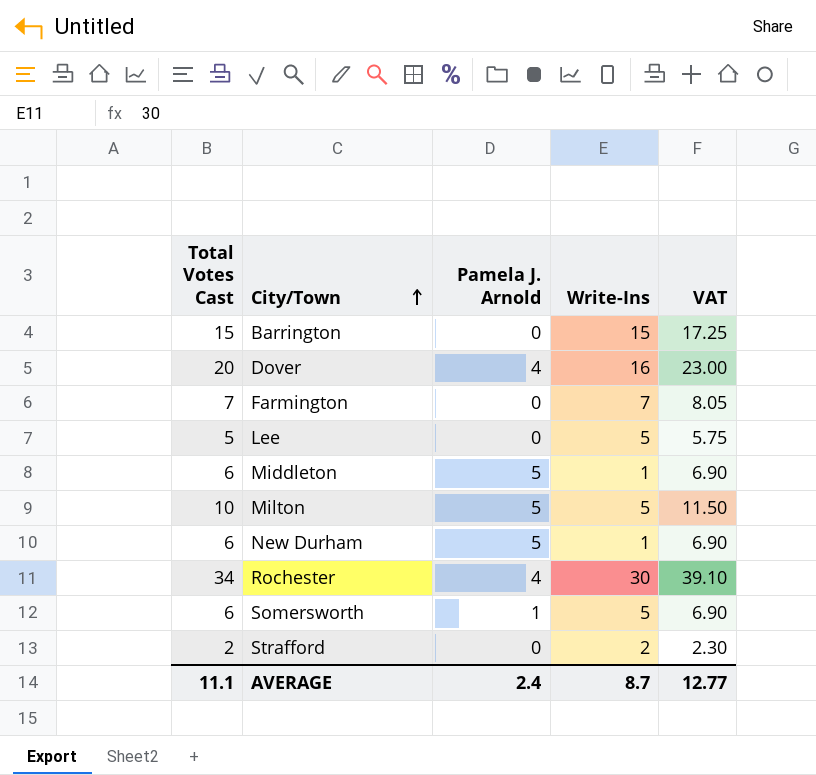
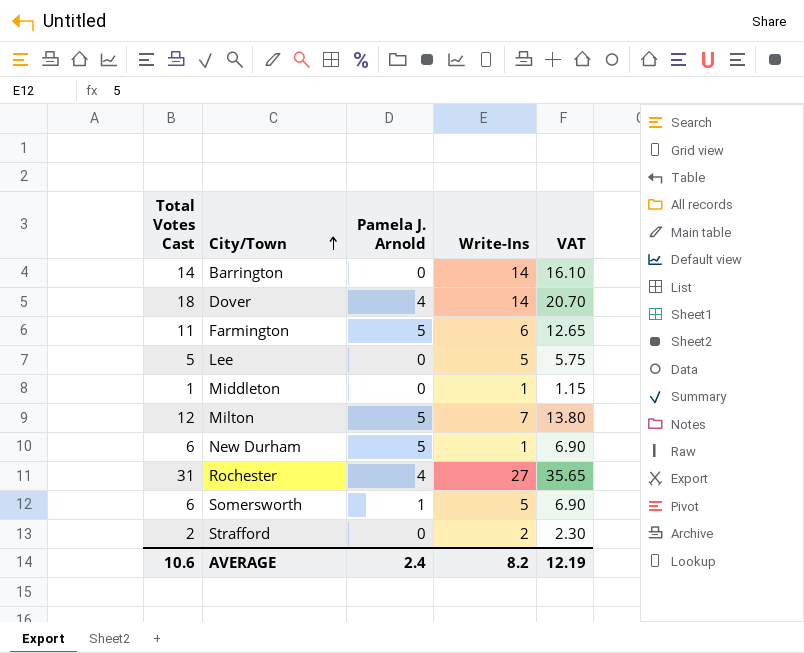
Barrington | Total Votes Cast: 15 -> 14
Barrington | Write-Ins: 15 -> 14
Barrington | VAT: 17.25 -> 16.10
Dover | Total Votes Cast: 20 -> 18
Dover | Write-Ins: 16 -> 14
Dover | VAT: 23.00 -> 20.70
Farmington | Total Votes Cast: 7 -> 11
Farmington | Pamela J. Arnold: 0 -> 5
Farmington | Write-Ins: 7 -> 6
Farmington | VAT: 8.05 -> 12.65
Middleton | Total Votes Cast: 6 -> 1
Middleton | Pamela J. Arnold: 5 -> 0
Middleton | VAT: 6.90 -> 1.15
Milton | Total Votes Cast: 10 -> 12
Milton | Write-Ins: 5 -> 7
Milton | VAT: 11.50 -> 13.80
Rochester | Total Votes Cast: 34 -> 31
Rochester | Write-Ins: 30 -> 27
Rochester | VAT: 39.10 -> 35.65
AVERAGE | Total Votes Cast: 11.1 -> 10.6
AVERAGE | Write-Ins: 8.7 -> 8.2
AVERAGE | VAT: 12.77 -> 12.19

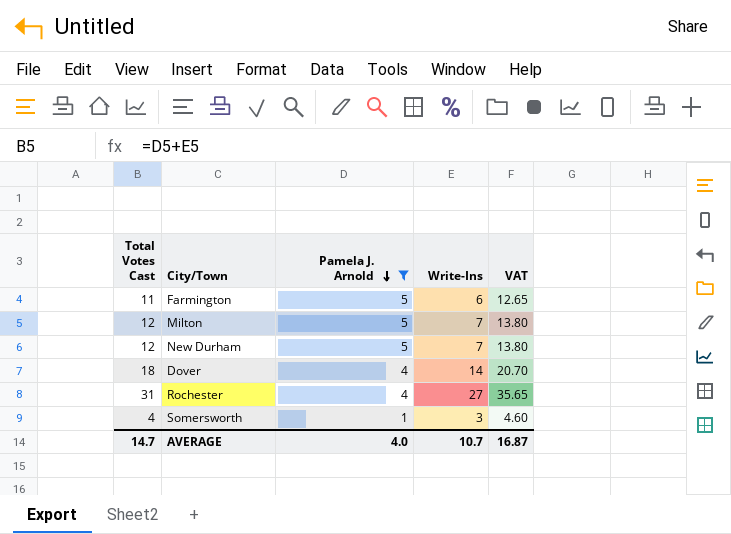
filter: none -> Pamela J. Arnold != 0
row order: City/Town ascending -> Pamela J. Arnold descending
New Durham | Total Votes Cast: 6 -> 12
New Durham | Write-Ins: 1 -> 7
New Durham | VAT: 6.90 -> 13.80
Somersworth | Total Votes Cast: 6 -> 4
Somersworth | Write-Ins: 5 -> 3
Somersworth | VAT: 6.90 -> 4.60
AVERAGE | Total Votes Cast: 10.6 -> 14.7
AVERAGE | Pamela J. Arnold: 2.4 -> 4.0
AVERAGE | Write-Ins: 8.2 -> 10.7
AVERAGE | VAT: 12.19 -> 16.87

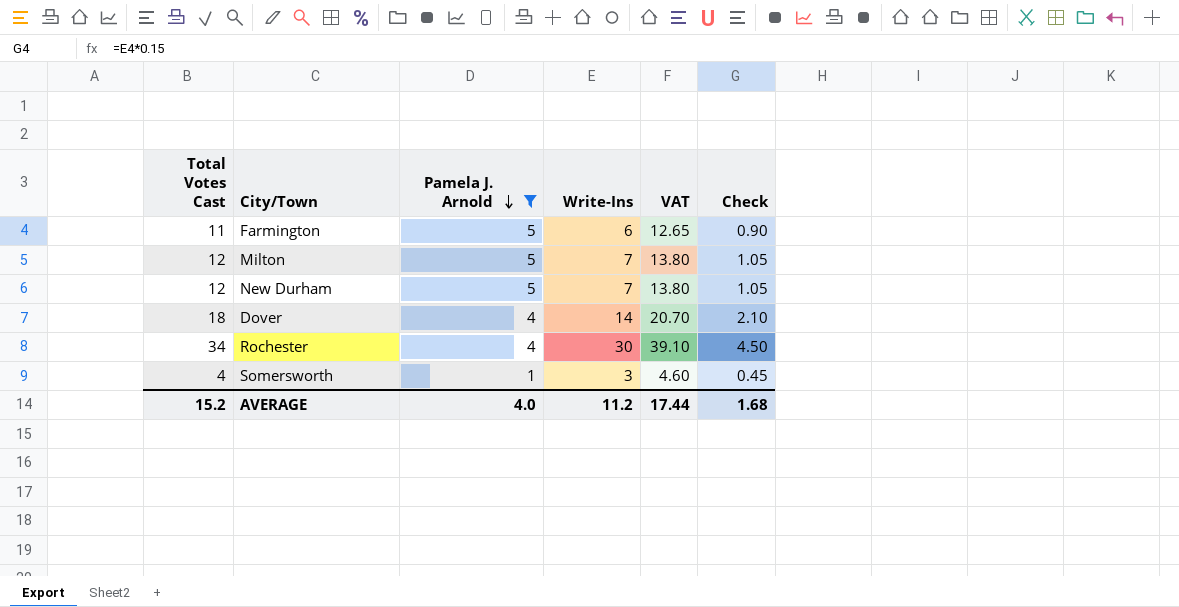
column Check | formula: none -> [Write-Ins] * 0.15
Rochester | Total Votes Cast: 31 -> 34
Rochester | Write-Ins: 27 -> 30
Rochester | VAT: 35.65 -> 39.10
AVERAGE | Total Votes Cast: 14.7 -> 15.2
AVERAGE | Write-Ins: 10.7 -> 11.2
AVERAGE | VAT: 16.87 -> 17.44

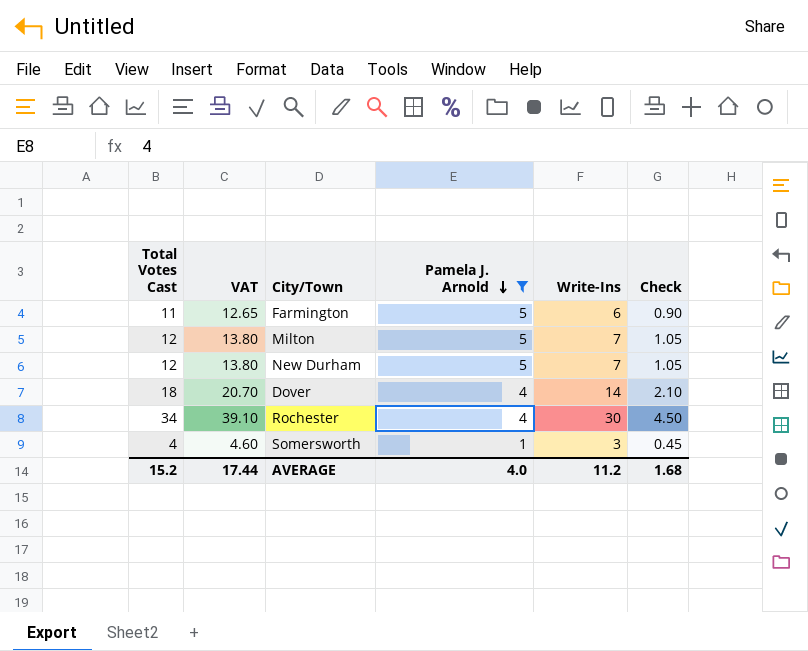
column VAT | position: 5 -> 2

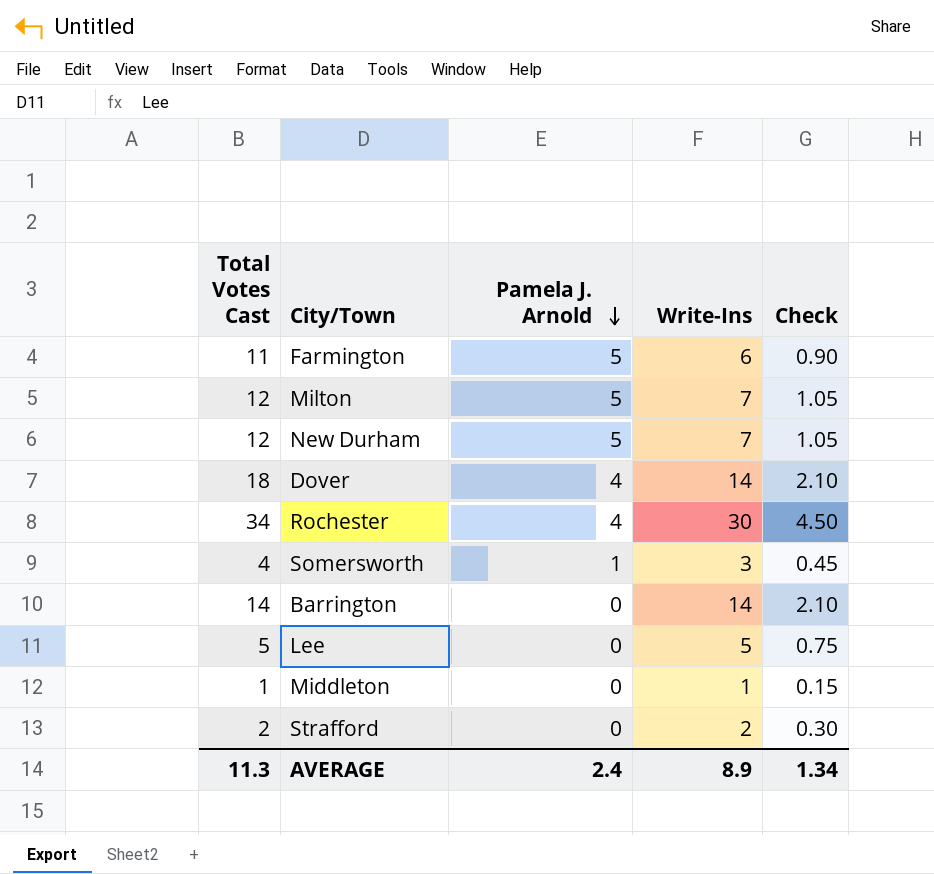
filter: Pamela J. Arnold != 0 -> none
column VAT | formula: [Total Votes Cast] * 1.15 -> none
AVERAGE | Total Votes Cast: 15.2 -> 11.3
AVERAGE | Pamela J. Arnold: 4.0 -> 2.4
AVERAGE | Write-Ins: 11.2 -> 8.9
AVERAGE | Check: 1.68 -> 1.34

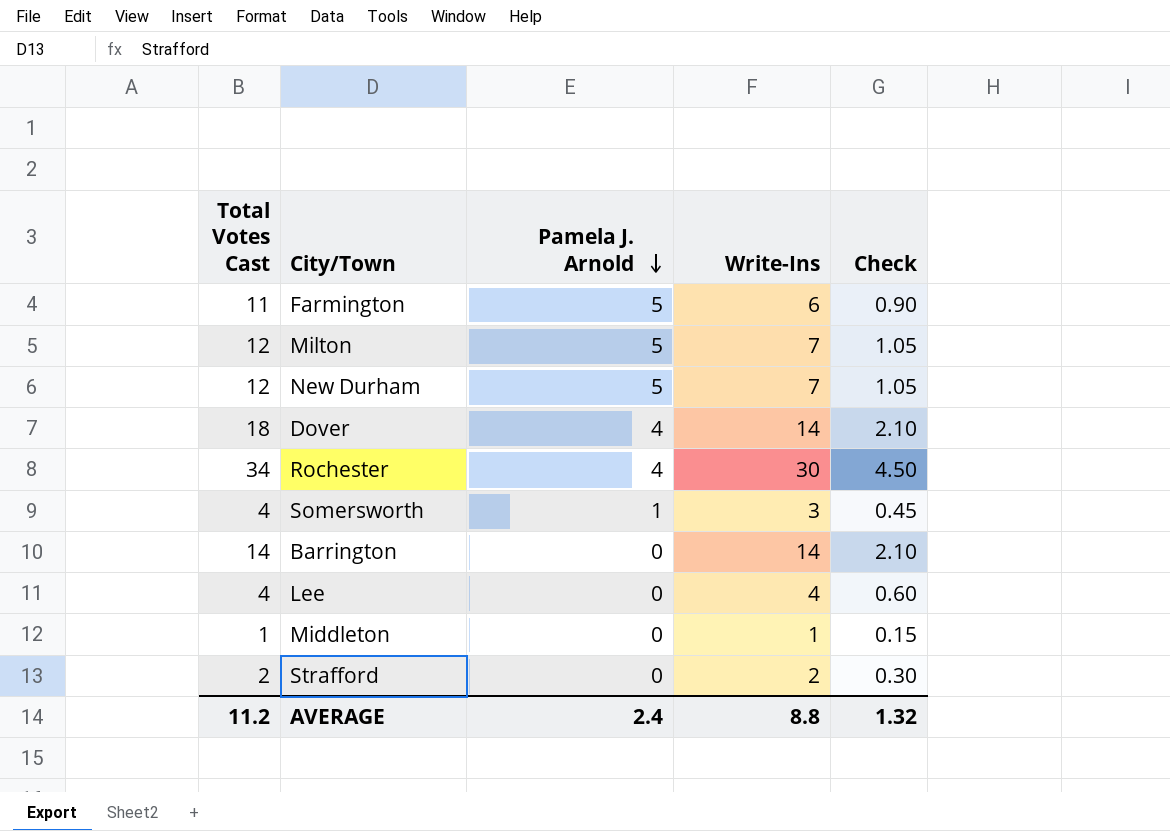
Lee | Total Votes Cast: 5 -> 4
Lee | Write-Ins: 5 -> 4
Lee | Check: 0.75 -> 0.60
AVERAGE | Total Votes Cast: 11.3 -> 11.2
AVERAGE | Write-Ins: 8.9 -> 8.8
AVERAGE | Check: 1.34 -> 1.32

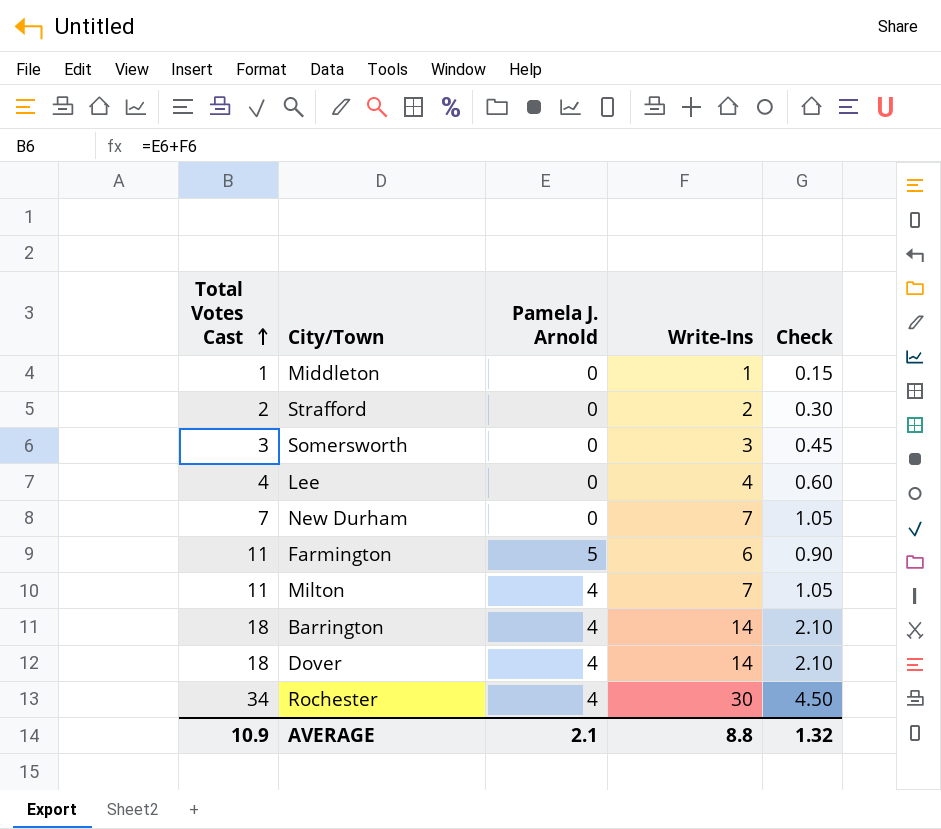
row order: Pamela J. Arnold descending -> Total Votes Cast ascending
Somersworth | Total Votes Cast: 4 -> 3
Somersworth | Pamela J. Arnold: 1 -> 0
New Durham | Total Votes Cast: 12 -> 7
New Durham | Pamela J. Arnold: 5 -> 0
Milton | Total Votes Cast: 12 -> 11
Milton | Pamela J. Arnold: 5 -> 4
Barrington | Total Votes Cast: 14 -> 18
Barrington | Pamela J. Arnold: 0 -> 4
AVERAGE | Total Votes Cast: 11.2 -> 10.9
AVERAGE | Pamela J. Arnold: 2.4 -> 2.1

